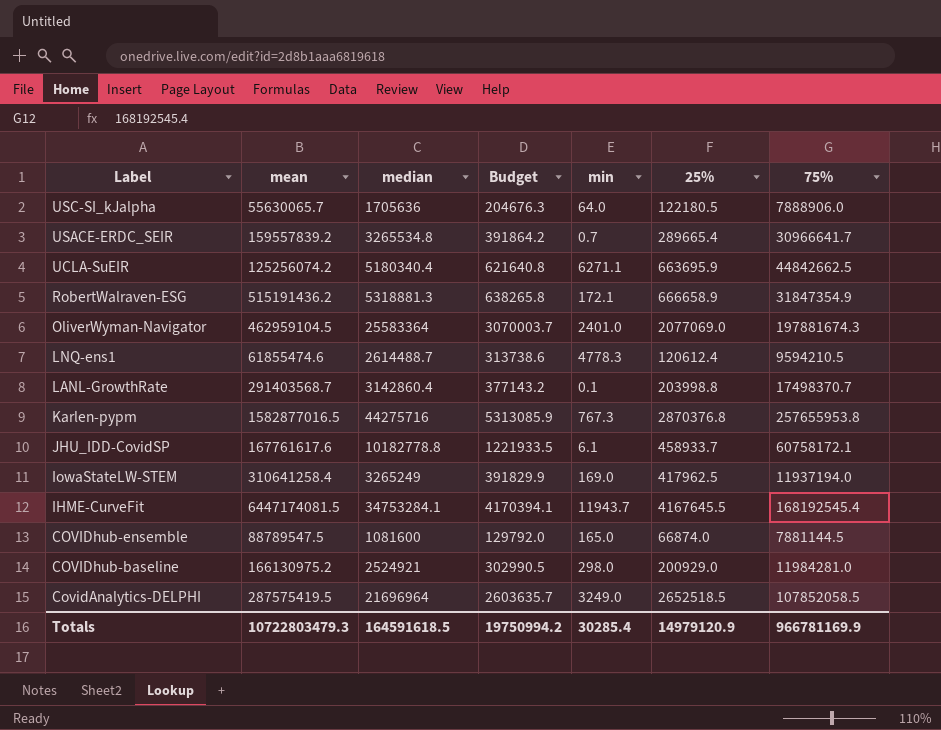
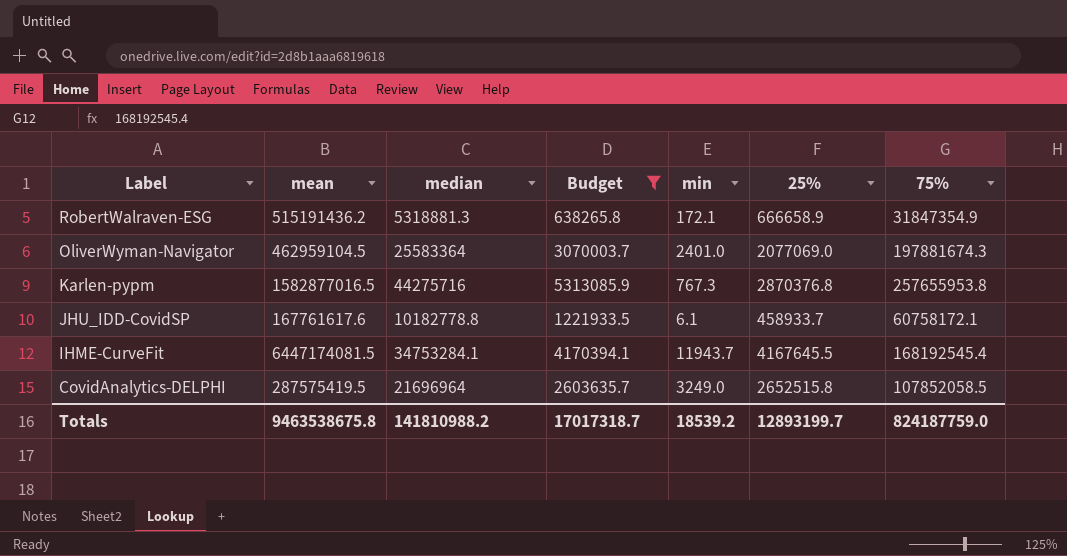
filter: none -> Budget >= 638265.8
CovidAnalytics-DELPHI | 25%: 2652518.5 -> 2652515.8
Totals | mean: 10722803479.3 -> 9463538675.8
Totals | median: 164591618.5 -> 141810988.2
Totals | Budget: 19750994.2 -> 17017318.7
Totals | min: 30285.4 -> 18539.2
Totals | 25%: 14979120.9 -> 12893199.7
Totals | 75%: 966781169.9 -> 824187759.0

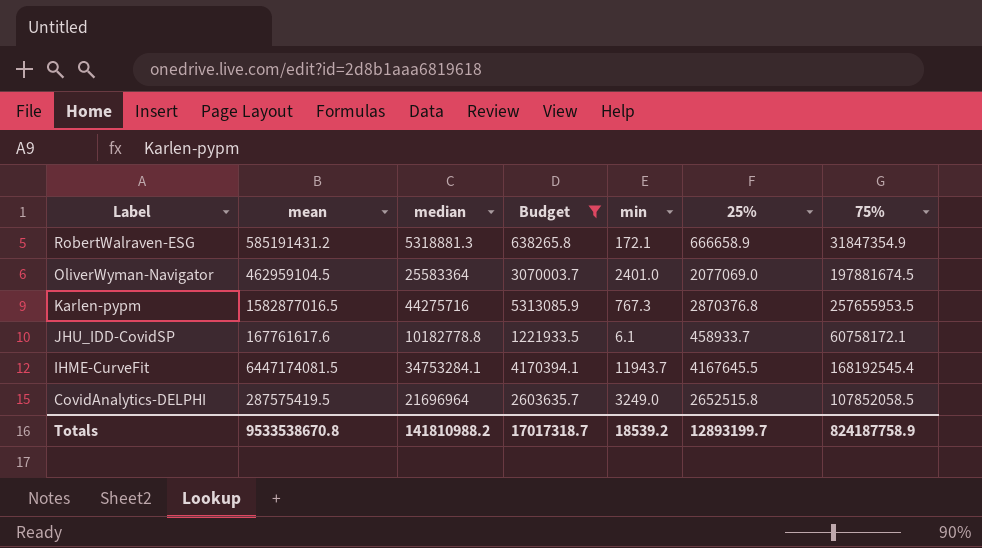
RobertWalraven-ESG | mean: 515191436.2 -> 585191431.2
OliverWyman-Navigator | 75%: 197881674.3 -> 197881674.5
Karlen-pypm | 75%: 257655953.8 -> 257655953.5
Totals | mean: 9463538675.8 -> 9533538670.8
Totals | 75%: 824187759.0 -> 824187758.9

